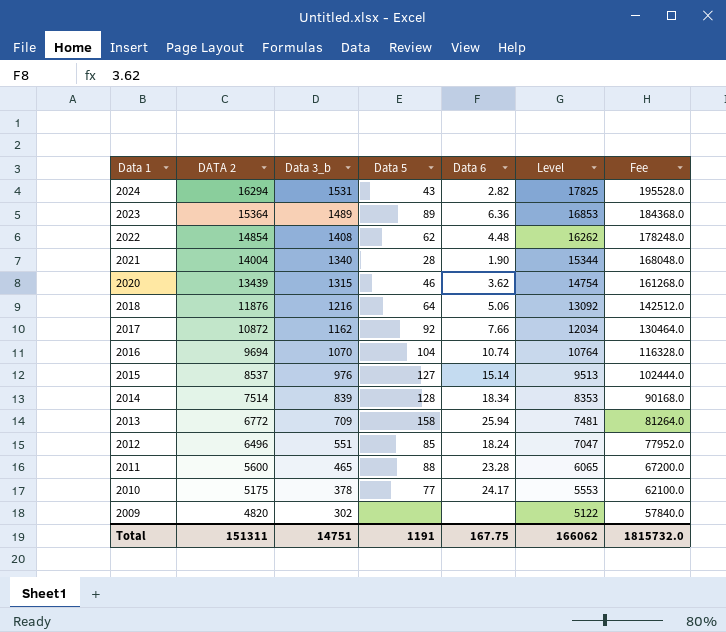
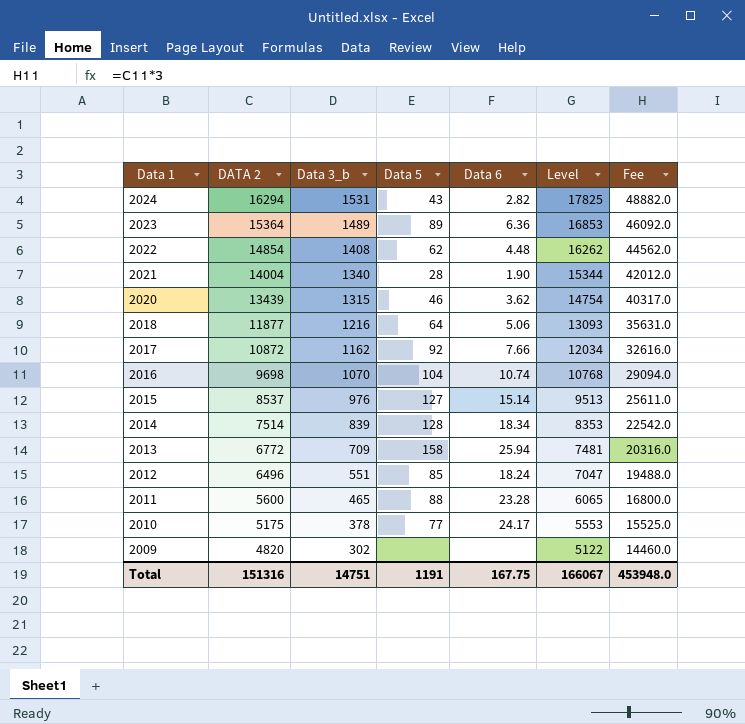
column Fee | formula: [DATA 2] * 12 -> [DATA 2] * 3
2018 | DATA 2: 11876 -> 11877
2018 | Level: 13092 -> 13093
2016 | DATA 2: 9694 -> 9698
2016 | Level: 10764 -> 10768
Total | DATA 2: 151311 -> 151316
Total | Level: 166062 -> 166067
Total | Fee: 1815732.0 -> 453948.0

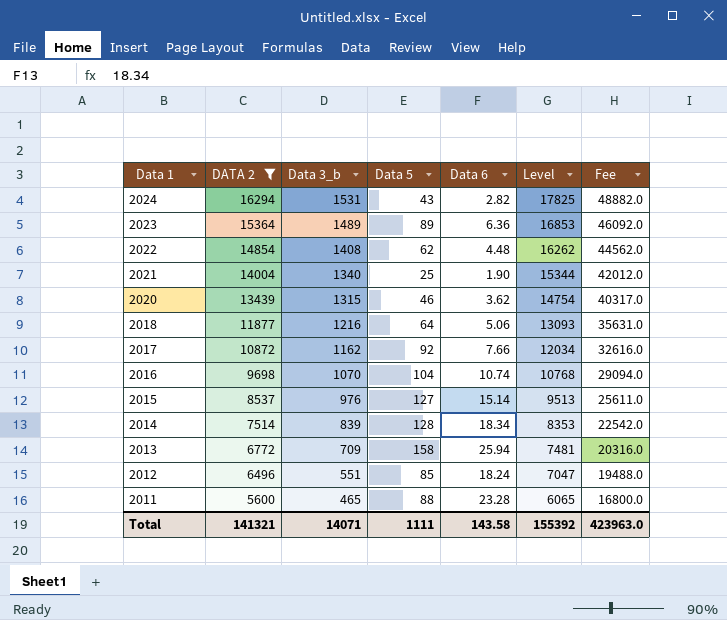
filter: none -> DATA 2 >= 5600
2021 | Data 5: 28 -> 25
Total | DATA 2: 151316 -> 141321
Total | Data 3_b: 14751 -> 14071
Total | Data 5: 1191 -> 1111
Total | Data 6: 167.75 -> 143.58
Total | Level: 166067 -> 155392
Total | Fee: 453948.0 -> 423963.0

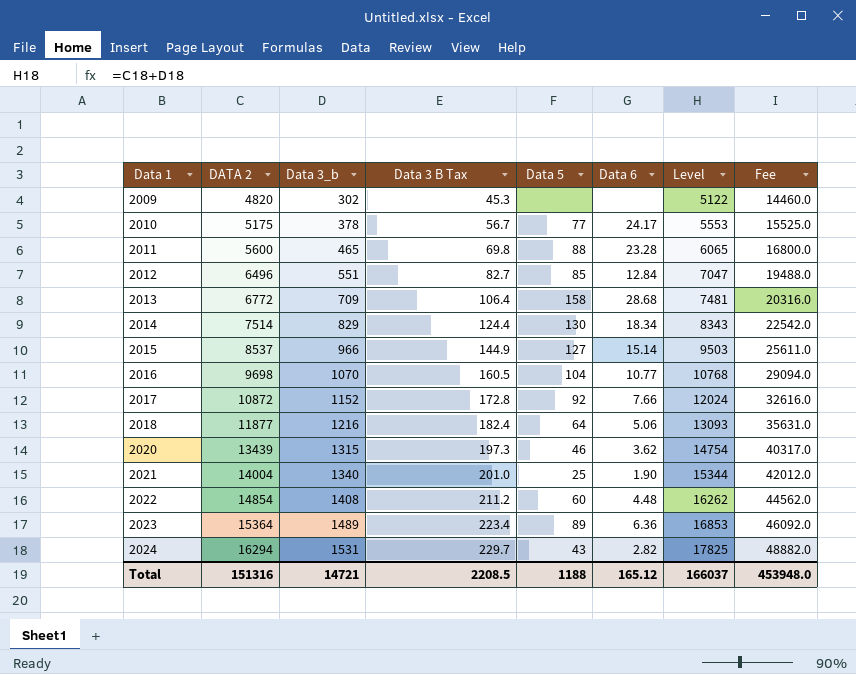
filter: DATA 2 >= 5600 -> none
row order: Data 1 descending -> Data 1 ascending
column Data 3 B Tax | formula: none -> [Data 3_b] * 0.15
2012 | Data 6: 18.24 -> 12.84
2013 | Data 6: 25.94 -> 28.68
2014 | Data 3_b: 839 -> 829
2014 | Data 5: 128 -> 130
2014 | Level: 8353 -> 8343
2015 | Data 3_b: 976 -> 966
2015 | Level: 9513 -> 9503
2016 | Data 6: 10.74 -> 10.77
2017 | Data 3_b: 1162 -> 1152
2017 | Level: 12034 -> 12024
2022 | Data 5: 62 -> 60
Total | DATA 2: 141321 -> 151316
Total | Data 3_b: 14071 -> 14721
Total | Data 5: 1111 -> 1188
Total | Data 6: 143.58 -> 165.12
Total | Level: 155392 -> 166037
Total | Fee: 423963.0 -> 453948.0

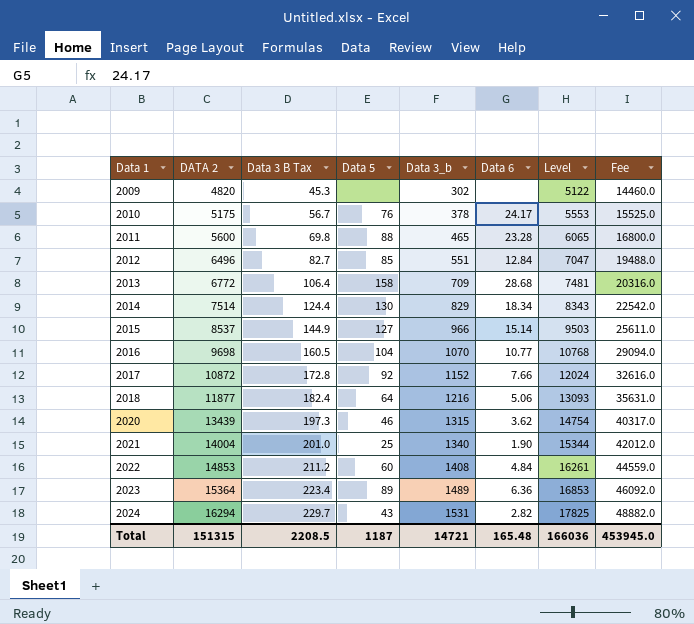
column Data 3_b | position: 3 -> 5
2010 | Data 5: 77 -> 76
2022 | DATA 2: 14854 -> 14853
2022 | Data 6: 4.48 -> 4.84
2022 | Level: 16262 -> 16261
2022 | Fee: 44562.0 -> 44559.0
Total | DATA 2: 151316 -> 151315
Total | Data 5: 1188 -> 1187
Total | Data 6: 165.12 -> 165.48
Total | Level: 166037 -> 166036
Total | Fee: 453948.0 -> 453945.0

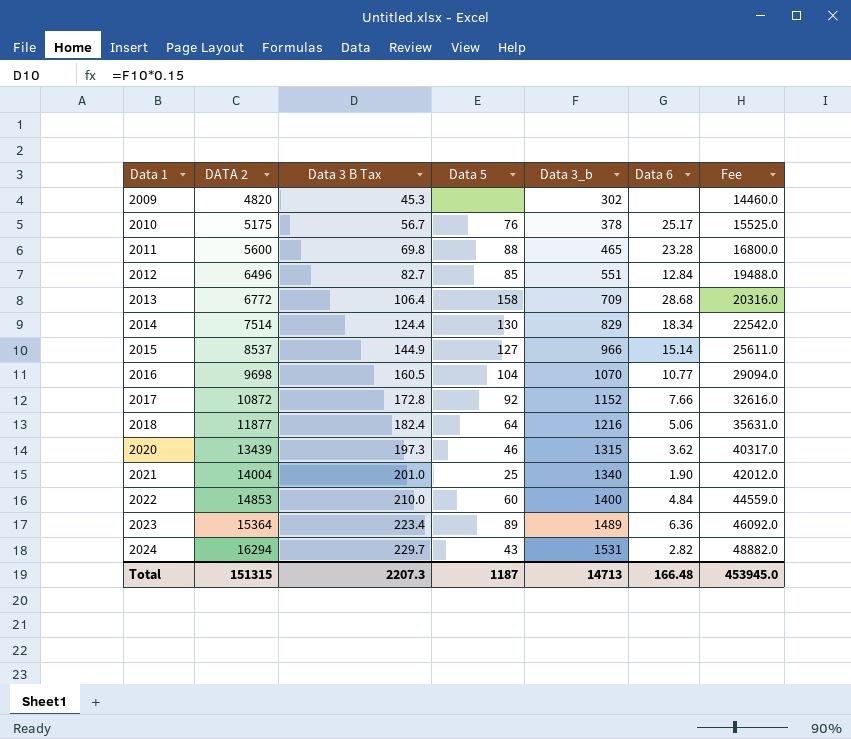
column Level | formula: [DATA 2] + [Data 3_b] -> none
2010 | Data 6: 24.17 -> 25.17
2022 | Data 3 B Tax: 211.2 -> 210.0
2022 | Data 3_b: 1408 -> 1400
Total | Data 3 B Tax: 2208.5 -> 2207.3
Total | Data 3_b: 14721 -> 14713
Total | Data 6: 165.48 -> 166.48

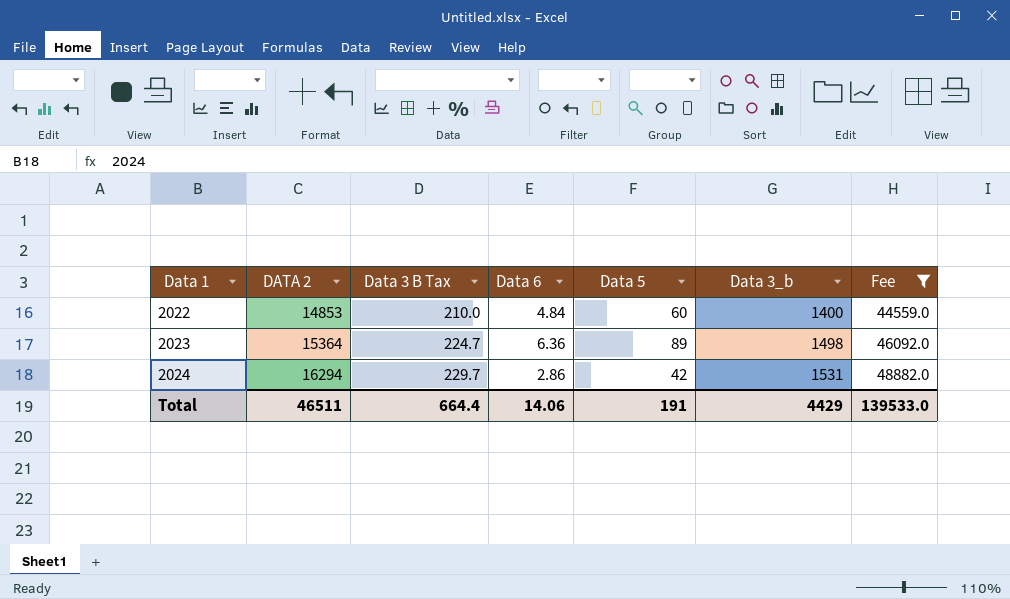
filter: none -> Fee >= 44559.0
column Data 6 | position: 6 -> 4
2023 | Data 3 B Tax: 223.4 -> 224.7
2023 | Data 3_b: 1489 -> 1498
2024 | Data 6: 2.82 -> 2.86
2024 | Data 5: 43 -> 42
Total | DATA 2: 151315 -> 46511
Total | Data 3 B Tax: 2207.3 -> 664.4
Total | Data 6: 166.48 -> 14.06
Total | Data 5: 1187 -> 191
Total | Data 3_b: 14713 -> 4429
Total | Fee: 453945.0 -> 139533.0

